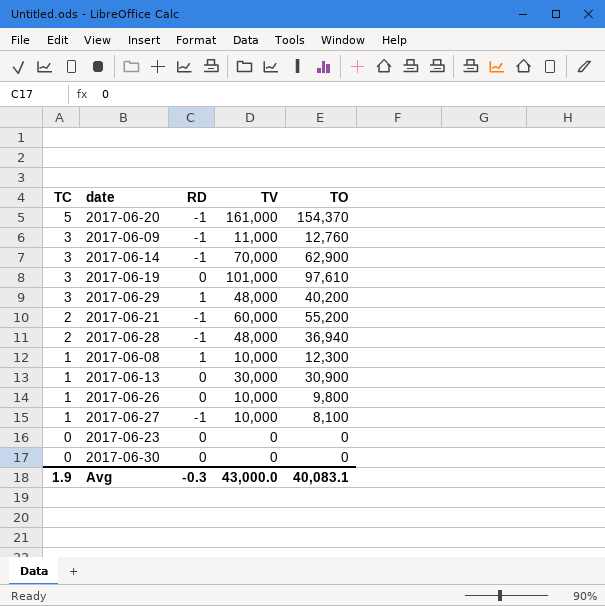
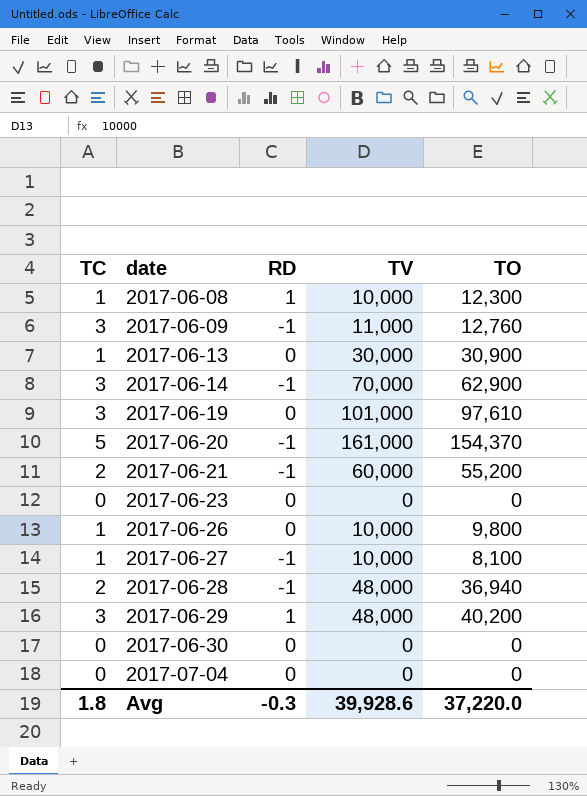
row order: TC descending -> date ascending
row 2017-07-04: none -> 0 | 0 | 0 | 0
Avg | TC: 1.9 -> 1.8
Avg | TV: 43,000.0 -> 39,928.6
Avg | TO: 40,083.1 -> 37,220.0

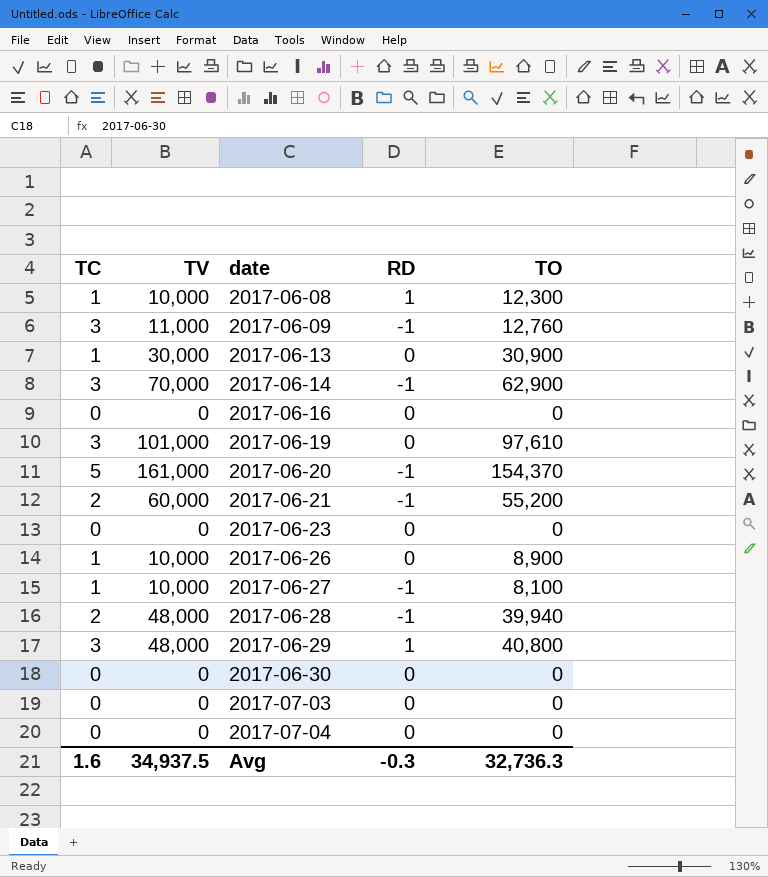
column TV | position: 4 -> 2
row 2017-06-16: none -> 0 | 0 | 0 | 0
2017-06-26 | TO: 9,800 -> 8,900
2017-06-28 | TO: 36,940 -> 39,940
2017-06-29 | TO: 40,200 -> 40,800
row 2017-07-03: none -> 0 | 0 | 0 | 0
Avg | TC: 1.8 -> 1.6
Avg | TV: 39,928.6 -> 34,937.5
Avg | TO: 37,220.0 -> 32,736.3

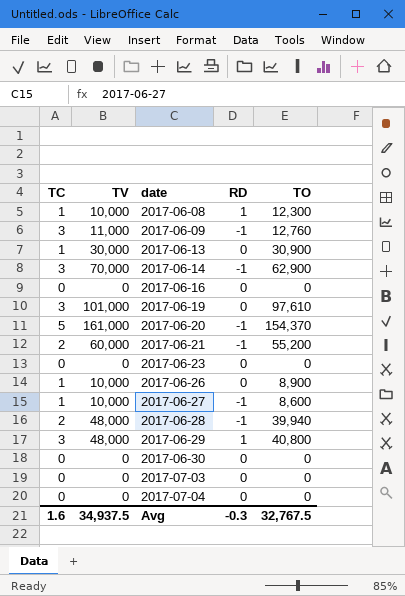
2017-06-27 | TO: 8,100 -> 8,600
Avg | TO: 32,736.3 -> 32,767.5

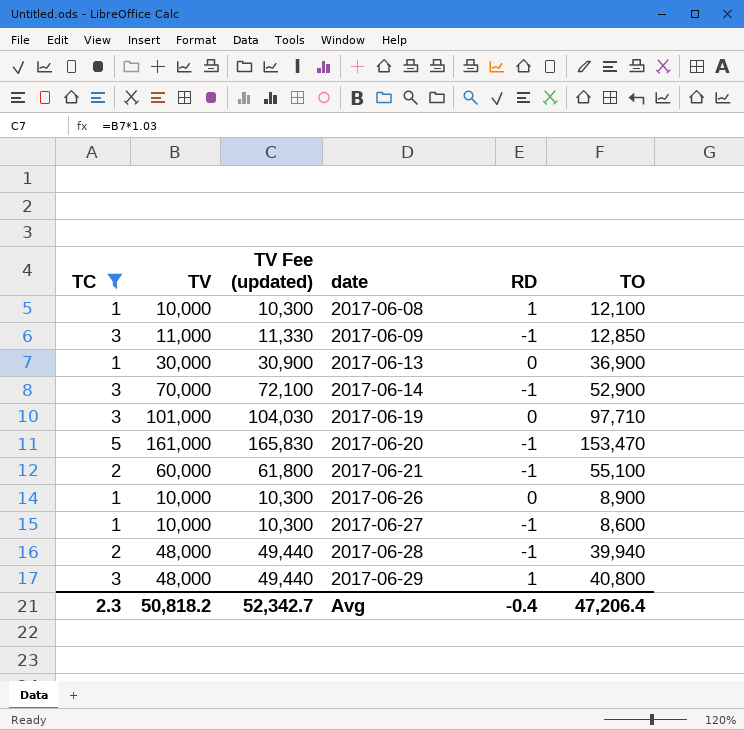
filter: none -> TC != 0
column TV Fee (updated) | formula: none -> [TV] * 1.03
2017-06-08 | TO: 12,300 -> 12,100
2017-06-09 | TO: 12,760 -> 12,850
2017-06-13 | TO: 30,900 -> 36,900
2017-06-14 | TO: 62,900 -> 52,900
2017-06-19 | TO: 97,610 -> 97,710
2017-06-20 | TO: 154,370 -> 153,470
2017-06-21 | TO: 55,200 -> 55,100
Avg | TC: 1.6 -> 2.3
Avg | TV: 34,937.5 -> 50,818.2
Avg | RD: -0.3 -> -0.4
Avg | TO: 32,767.5 -> 47,206.4

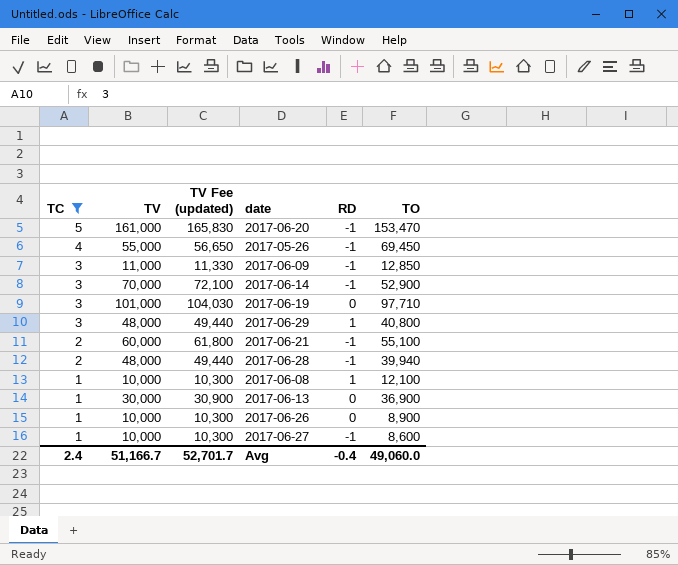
row order: date ascending -> TC descending
row 2017-05-26: none -> 4 | 55,000 | 56,650 | -1 | 69,450
Avg | TC: 2.3 -> 2.4
Avg | TV: 50,818.2 -> 51,166.7
Avg | TV Fee (updated): 52,342.7 -> 52,701.7
Avg | TO: 47,206.4 -> 49,060.0

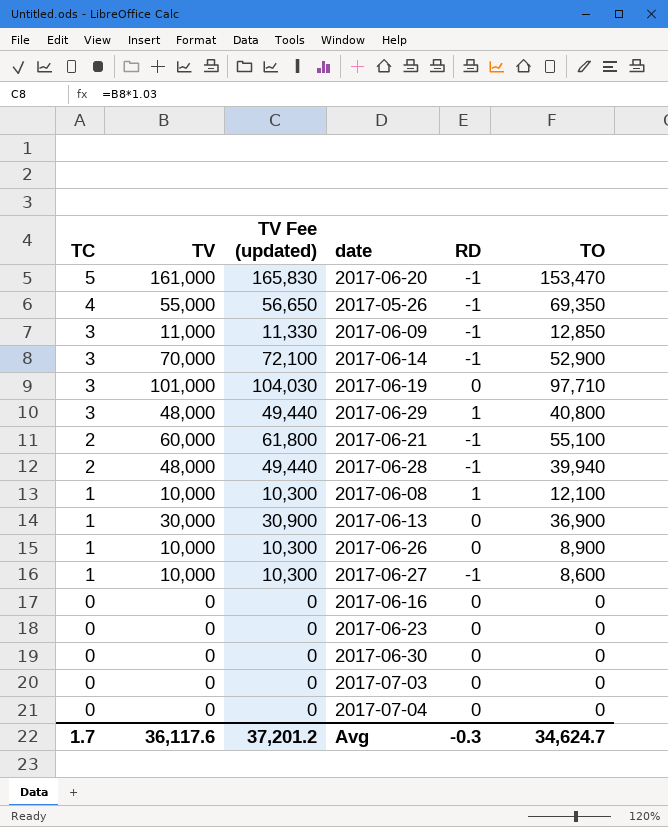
filter: TC != 0 -> none
2017-05-26 | TO: 69,450 -> 69,350
Avg | TC: 2.4 -> 1.7
Avg | TV: 51,166.7 -> 36,117.6
Avg | TV Fee (updated): 52,701.7 -> 37,201.2
Avg | RD: -0.4 -> -0.3
Avg | TO: 49,060.0 -> 34,624.7

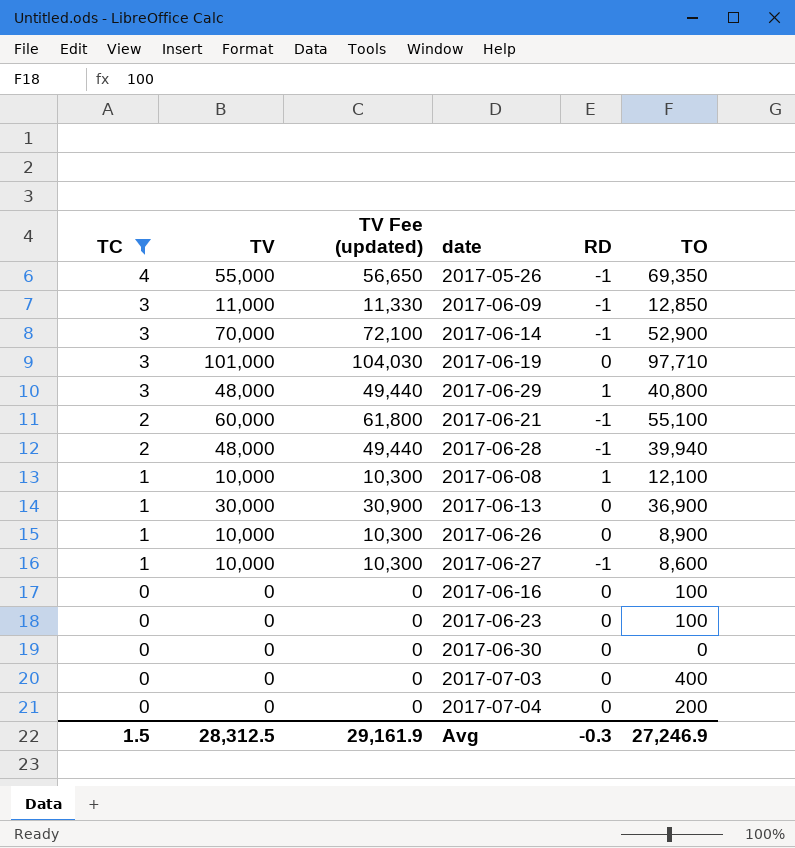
filter: none -> TC != 5
2017-06-16 | TO: 0 -> 100
2017-06-23 | TO: 0 -> 100
2017-07-03 | TO: 0 -> 400
2017-07-04 | TO: 0 -> 200
Avg | TC: 1.7 -> 1.5
Avg | TV: 36,117.6 -> 28,312.5
Avg | TV Fee (updated): 37,201.2 -> 29,161.9
Avg | TO: 34,624.7 -> 27,246.9

